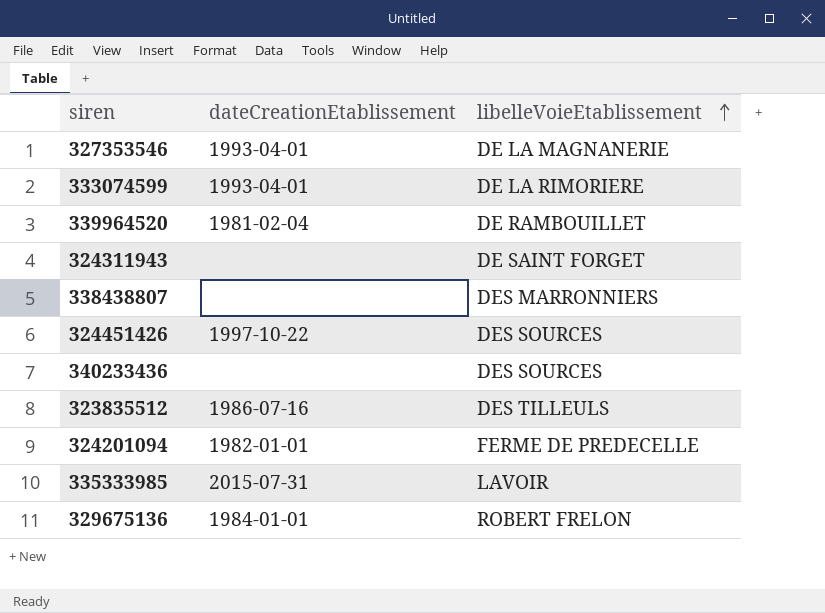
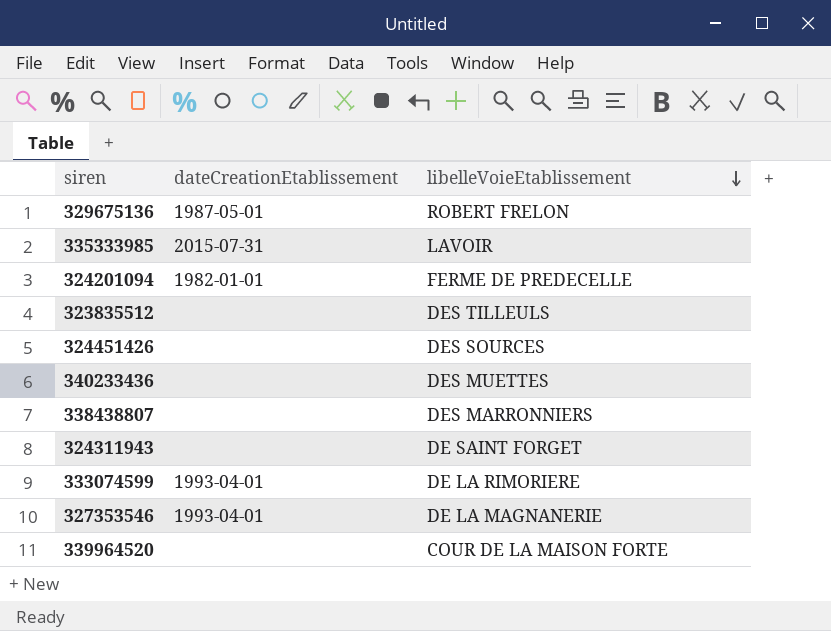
row order: libelleVoieEtablissement ascending -> libelleVoieEtablissement descending
329675136 | dateCreationEtablissement: 1984-01-01 -> 1987-05-01
323835512 | dateCreationEtablissement: 1986-07-16 -> none
324451426 | dateCreationEtablissement: 1997-10-22 -> none
340233436 | libelleVoieEtablissement: DES SOURCES -> DES MUETTES
339964520 | dateCreationEtablissement: 1981-02-04 -> none
339964520 | libelleVoieEtablissement: DE RAMBOUILLET -> COUR DE LA MAISON FORTE

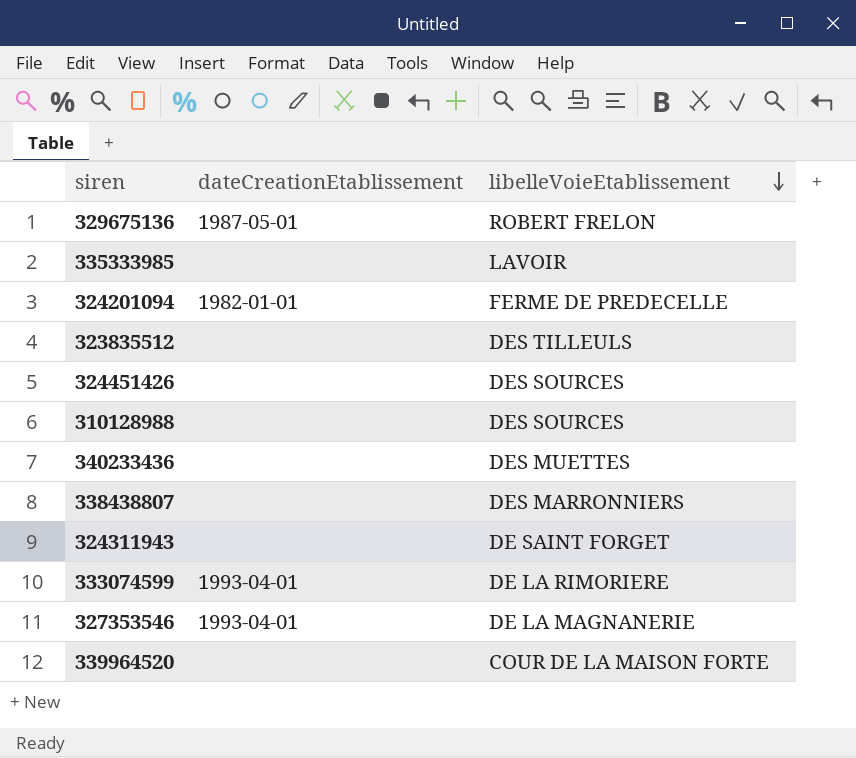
335333985 | dateCreationEtablissement: 2015-07-31 -> none
row 310128988: none -> none | DES SOURCES

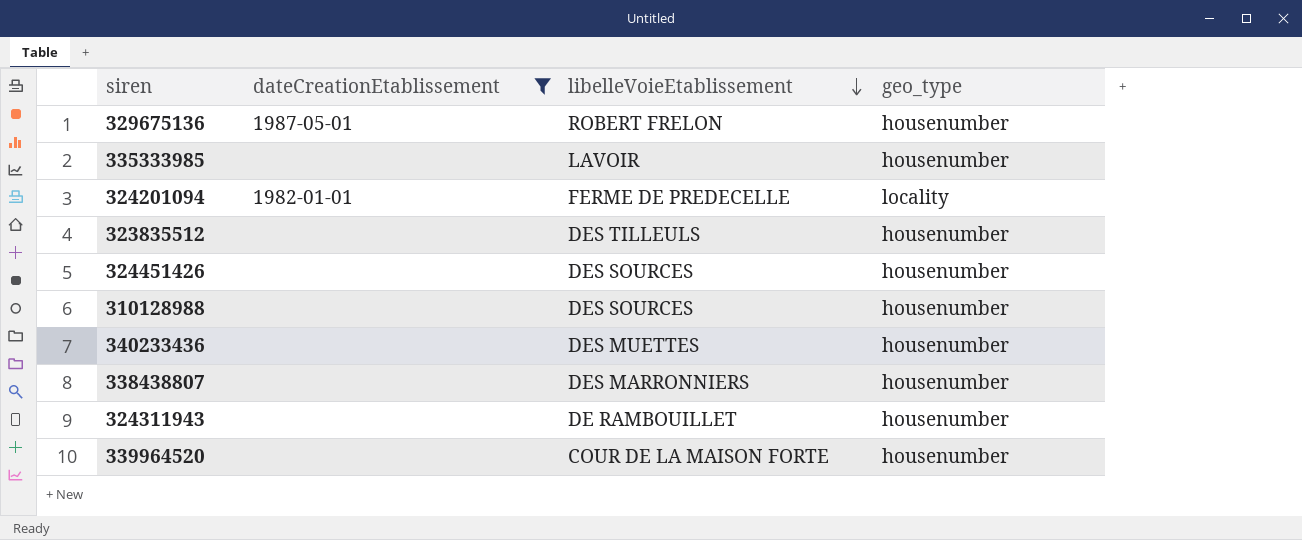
filter: none -> dateCreationEtablissement != 1993-04-01
column geo_type | position: none -> 4
324311943 | libelleVoieEtablissement: DE SAINT FORGET -> DE RAMBOUILLET

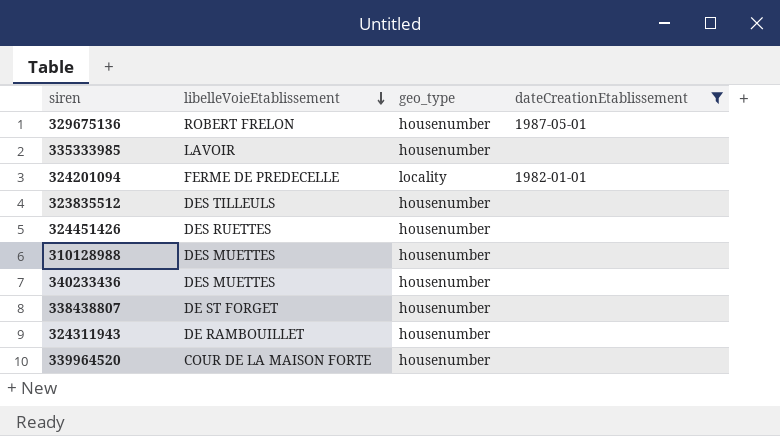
column dateCreationEtablissement | position: 2 -> 4
324451426 | libelleVoieEtablissement: DES SOURCES -> DES RUETTES
310128988 | libelleVoieEtablissement: DES SOURCES -> DES MUETTES
338438807 | libelleVoieEtablissement: DES MARRONNIERS -> DE ST FORGET

